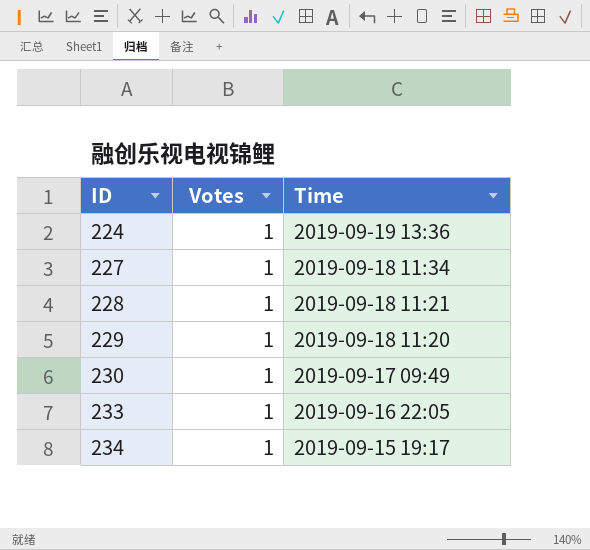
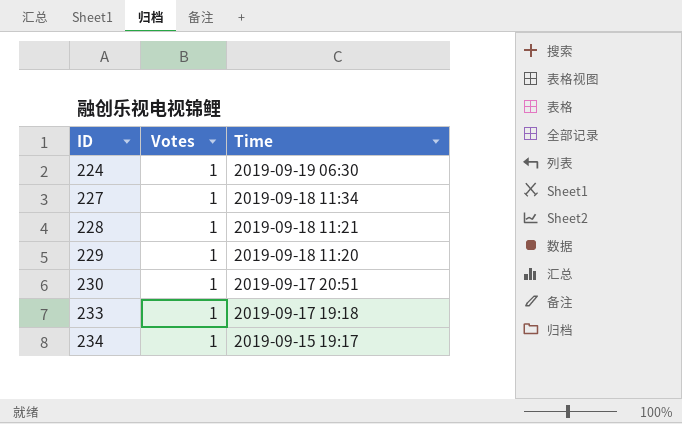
224 | Time: 2019-09-19 13:36 -> 2019-09-19 06:30
230 | Time: 2019-09-17 09:49 -> 2019-09-17 20:51
233 | Time: 2019-09-16 22:05 -> 2019-09-17 19:18

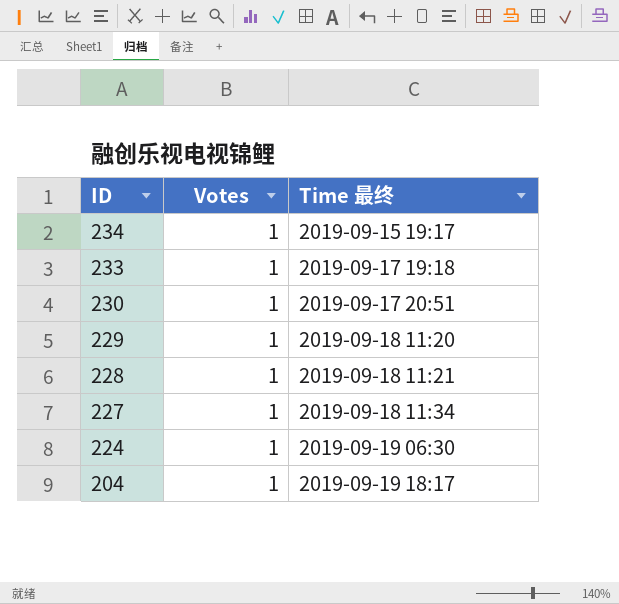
row order: ID ascending -> ID descending
column name: Time -> Time 最终
row 204: none -> 1 | 2019-09-19 18:17

